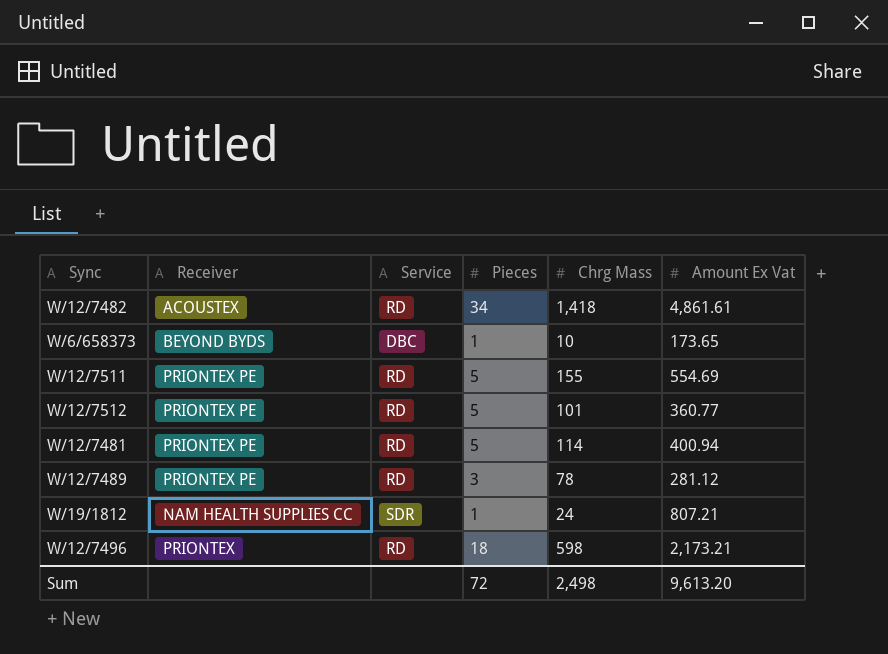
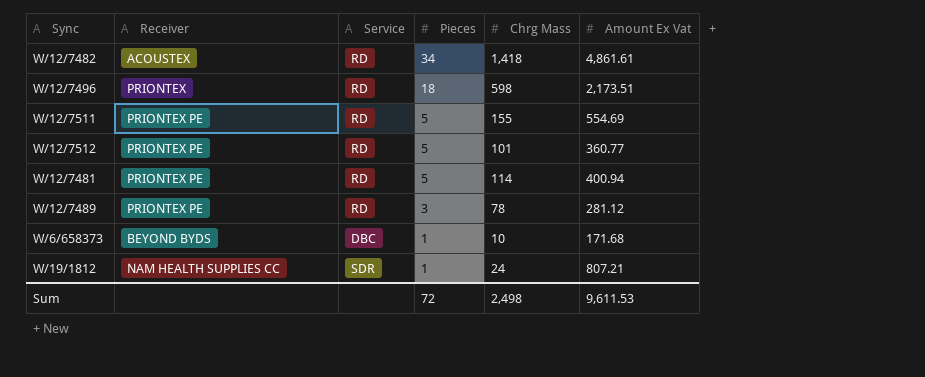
row order: none -> Pieces descending
W/12/7496 | Amount Ex Vat: 2,173.21 -> 2,173.51
W/6/658373 | Amount Ex Vat: 173.65 -> 171.68
Sum | Amount Ex Vat: 9,613.20 -> 9,611.53

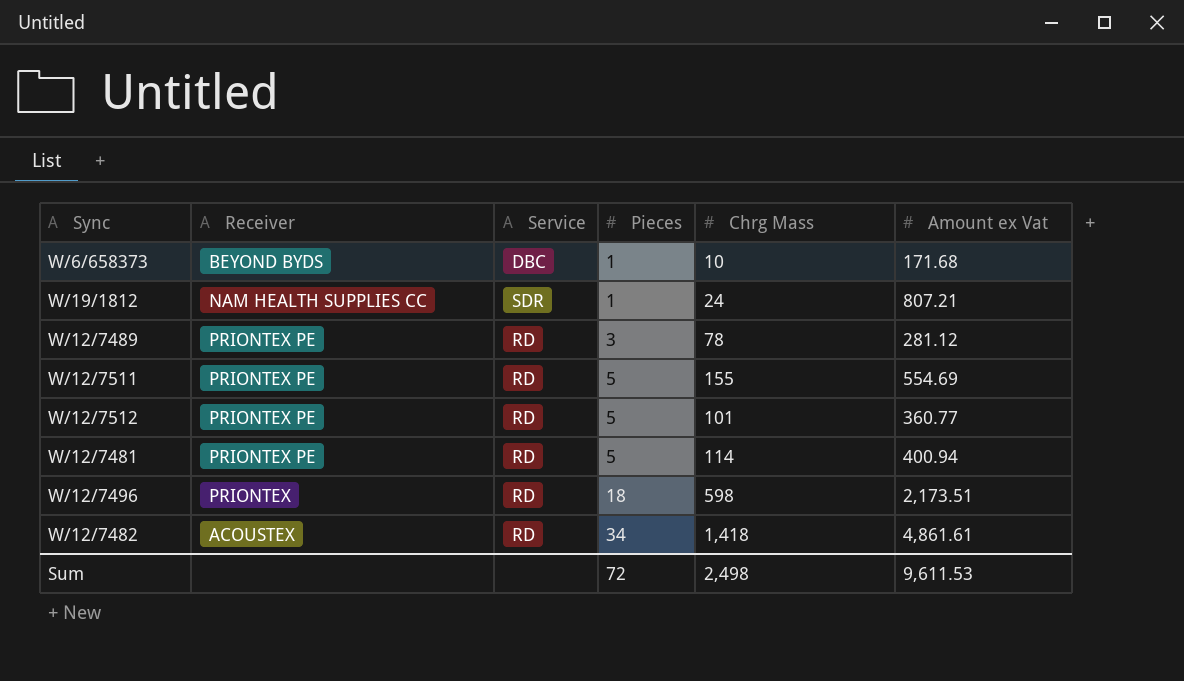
row order: Pieces descending -> Pieces ascending
column name: Amount Ex Vat -> Amount ex Vat

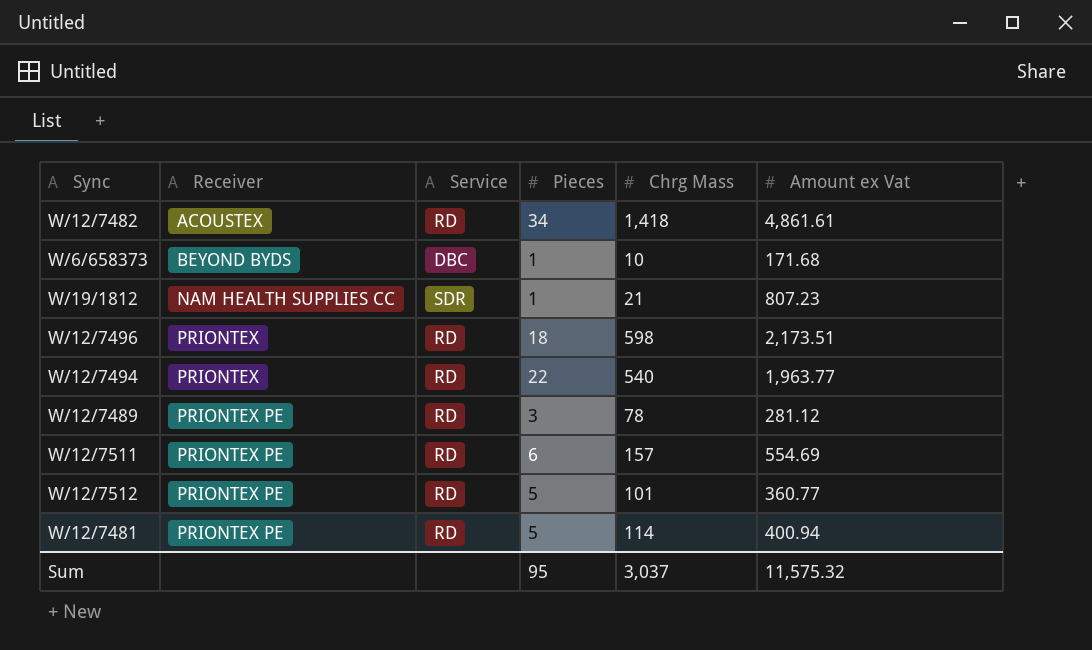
row order: Pieces ascending -> Receiver ascending
W/19/1812 | Chrg Mass: 24 -> 21
W/19/1812 | Amount ex Vat: 807.21 -> 807.23
row W/12/7494: none -> PRIONTEX | RD | 22 | 540 | 1,963.77
W/12/7511 | Pieces: 5 -> 6
W/12/7511 | Chrg Mass: 155 -> 157
Sum | Pieces: 72 -> 95
Sum | Chrg Mass: 2,498 -> 3,037
Sum | Amount ex Vat: 9,611.53 -> 11,575.32

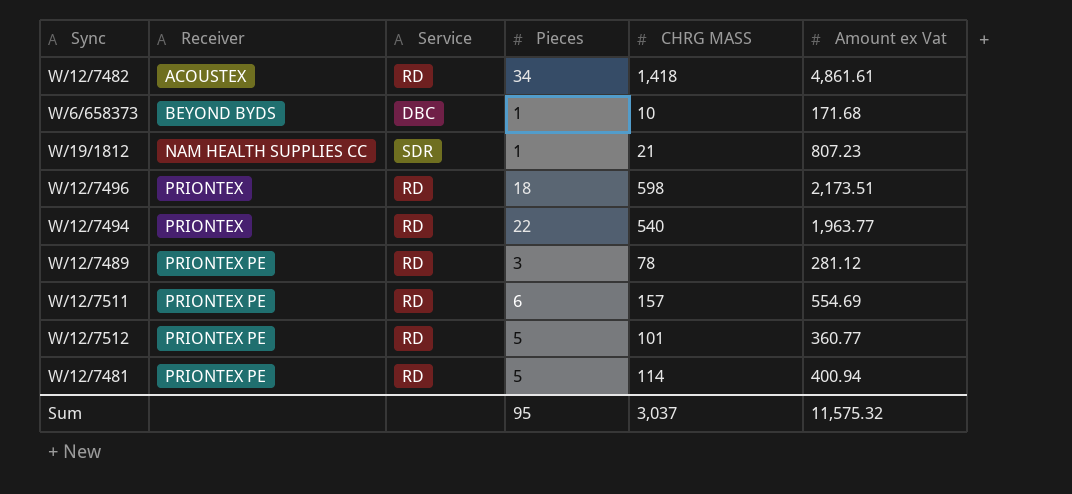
column name: Chrg Mass -> CHRG MASS

